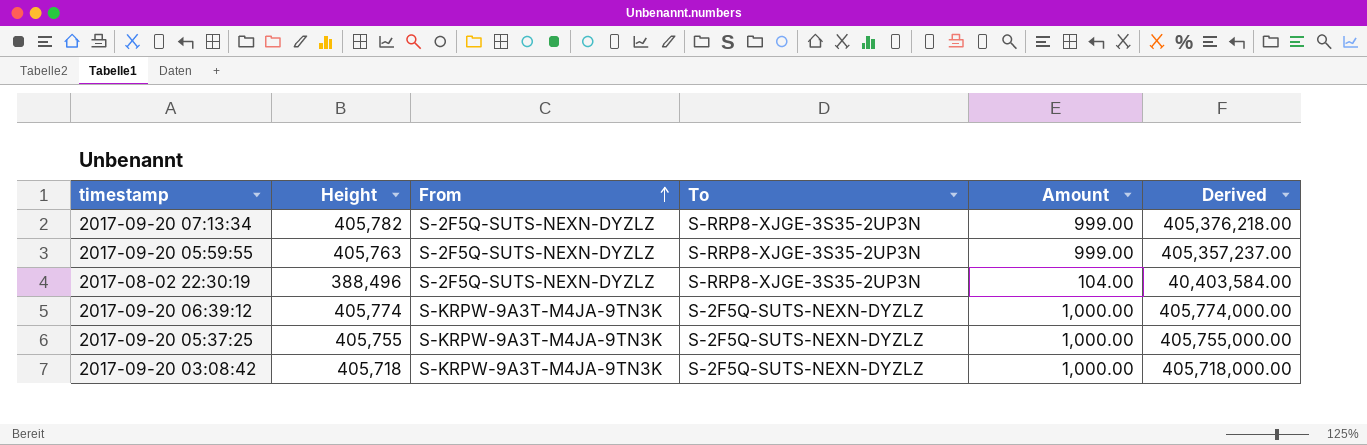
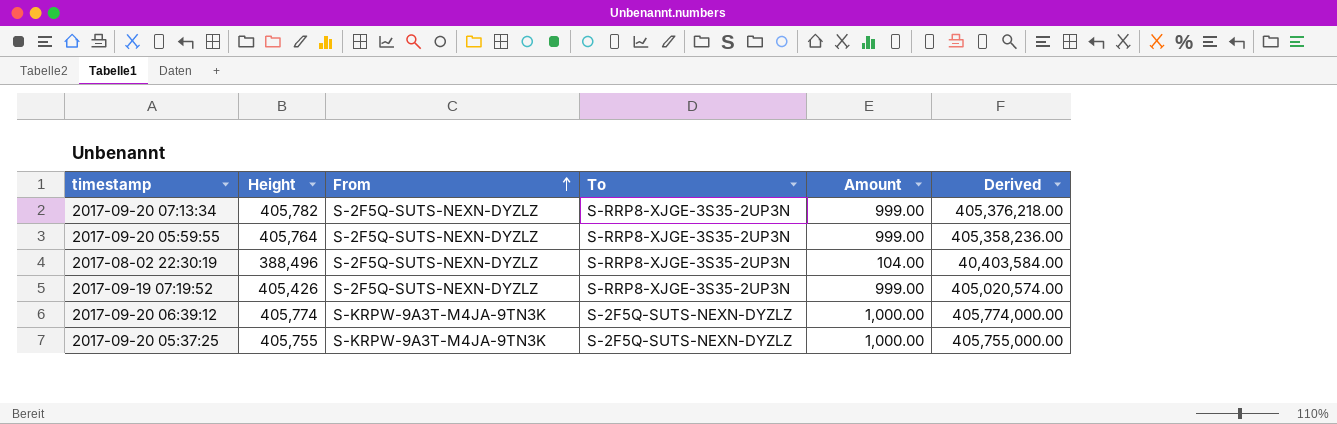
row 2017-09-20 03:08:42: 405,718 | S-KRPW-9A3T-M4JA-9TN3K | S-2F5Q-SUTS-NEXN-DYZLZ | 1,000.00 | 405,718,000.00 -> none
2017-09-20 05:59:55 | Height: 405,763 -> 405,764
2017-09-20 05:59:55 | Derived: 405,357,237.00 -> 405,358,236.00
row 2017-09-19 07:19:52: none -> 405,426 | S-2F5Q-SUTS-NEXN-DYZLZ | S-RRP8-XJGE-3S35-2UP3N | 999.00 | 405,020,574.00

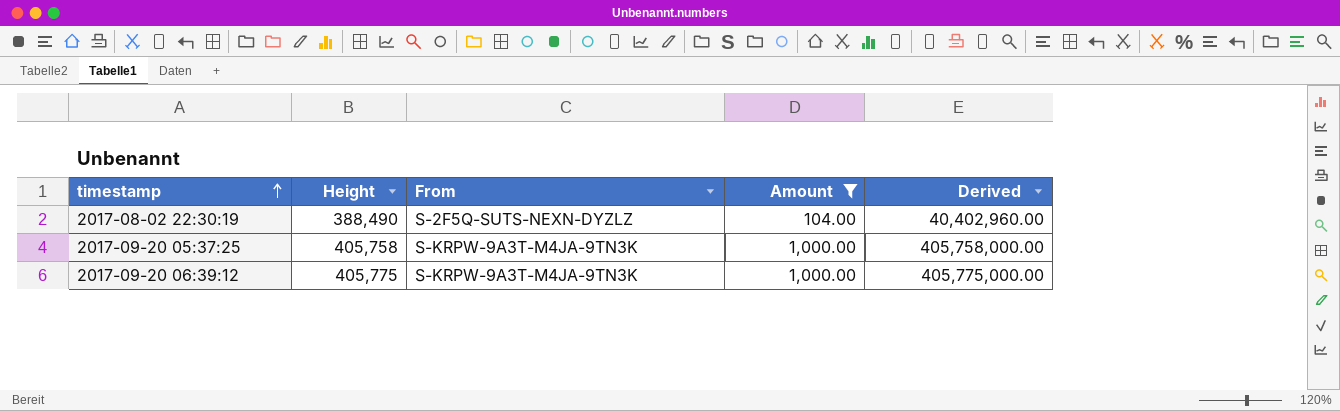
filter: none -> Amount != 999.00
row order: From ascending -> timestamp ascending
column To | position: 4 -> none
2017-08-02 22:30:19 | Height: 388,496 -> 388,490
2017-08-02 22:30:19 | Derived: 40,403,584.00 -> 40,402,960.00
2017-09-20 05:37:25 | Height: 405,755 -> 405,758
2017-09-20 05:37:25 | Derived: 405,755,000.00 -> 405,758,000.00
2017-09-20 06:39:12 | Height: 405,774 -> 405,775
2017-09-20 06:39:12 | Derived: 405,774,000.00 -> 405,775,000.00

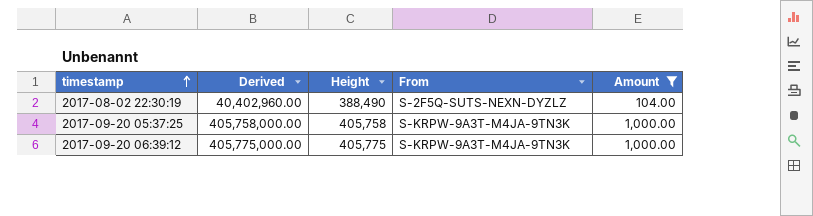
column Derived | position: 5 -> 2

